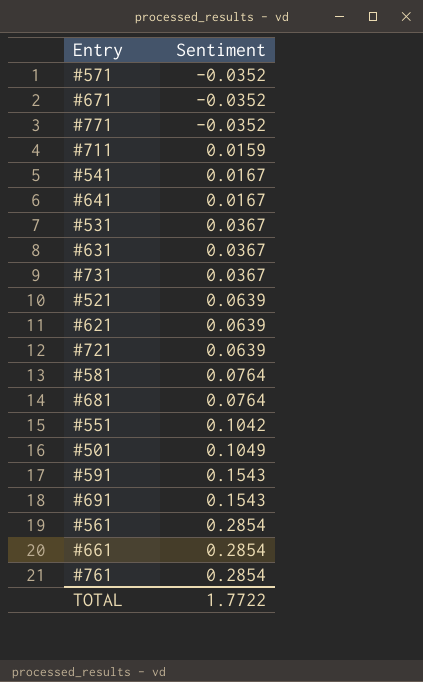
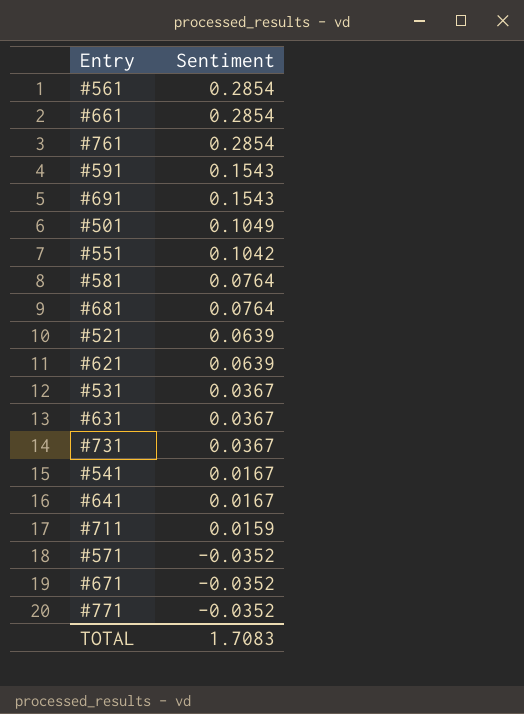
row order: Sentiment ascending -> Sentiment descending
row #721: 0.0639 -> none
TOTAL | Sentiment: 1.7722 -> 1.7083

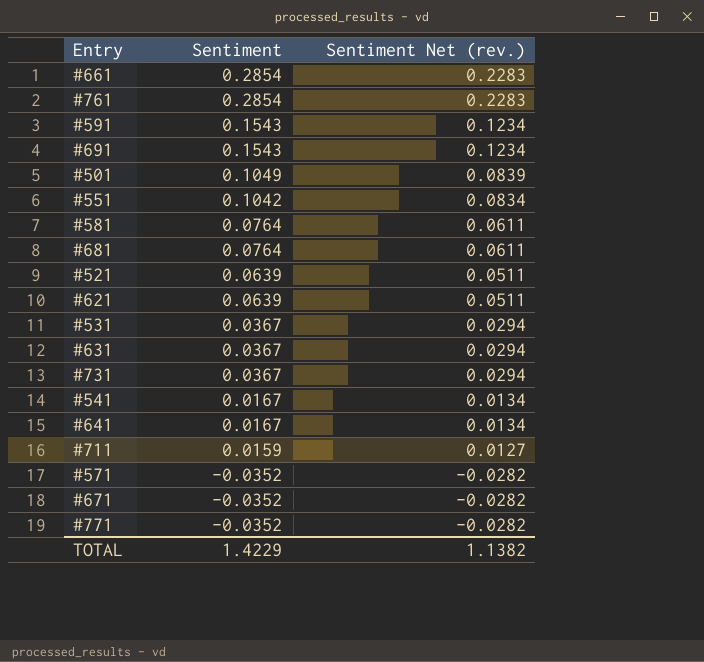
column Sentiment Net (rev.) | formula: none -> [Sentiment] * 0.8
row #561: 0.2854 -> none
TOTAL | Sentiment: 1.7083 -> 1.4229

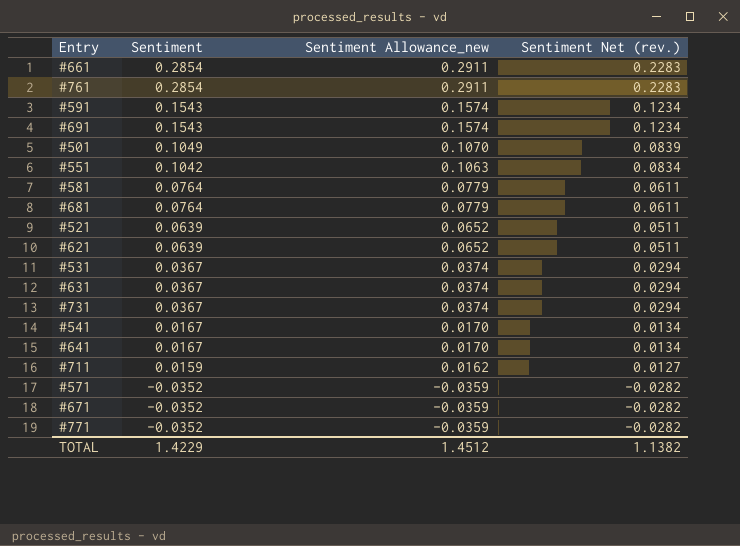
column Sentiment Allowance_new | formula: none -> [Sentiment] * 1.02

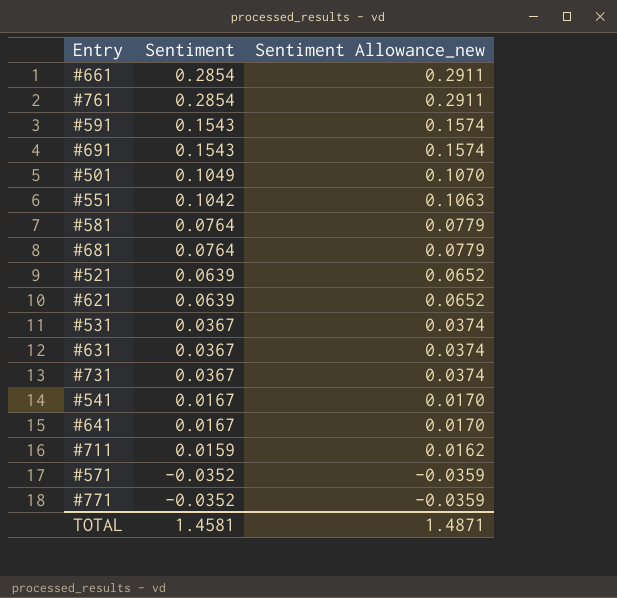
column Sentiment Net (rev.) | formula: [Sentiment] * 0.8 -> none
row #671: -0.0352 | -0.0359 | -0.0282 -> none
TOTAL | Sentiment: 1.4229 -> 1.4581
TOTAL | Sentiment Allowance_new: 1.4512 -> 1.4871

